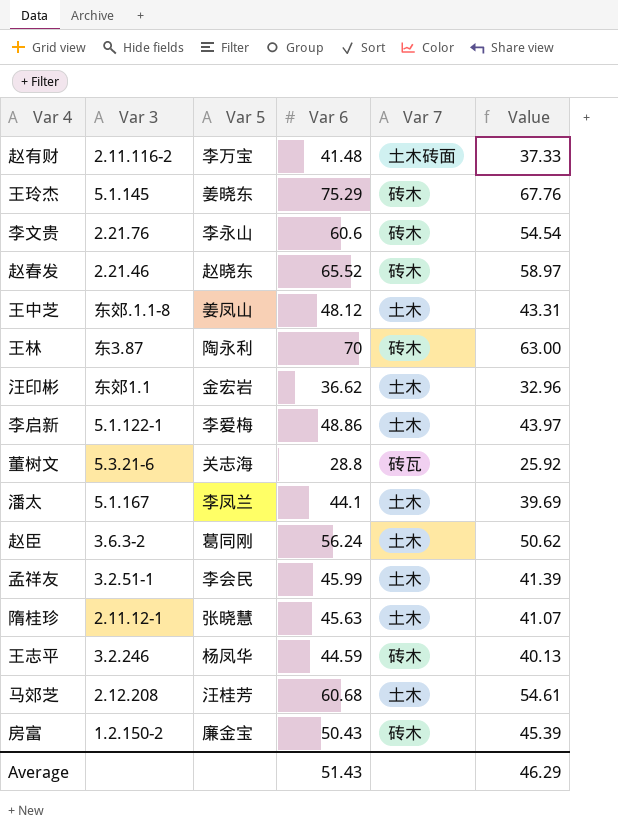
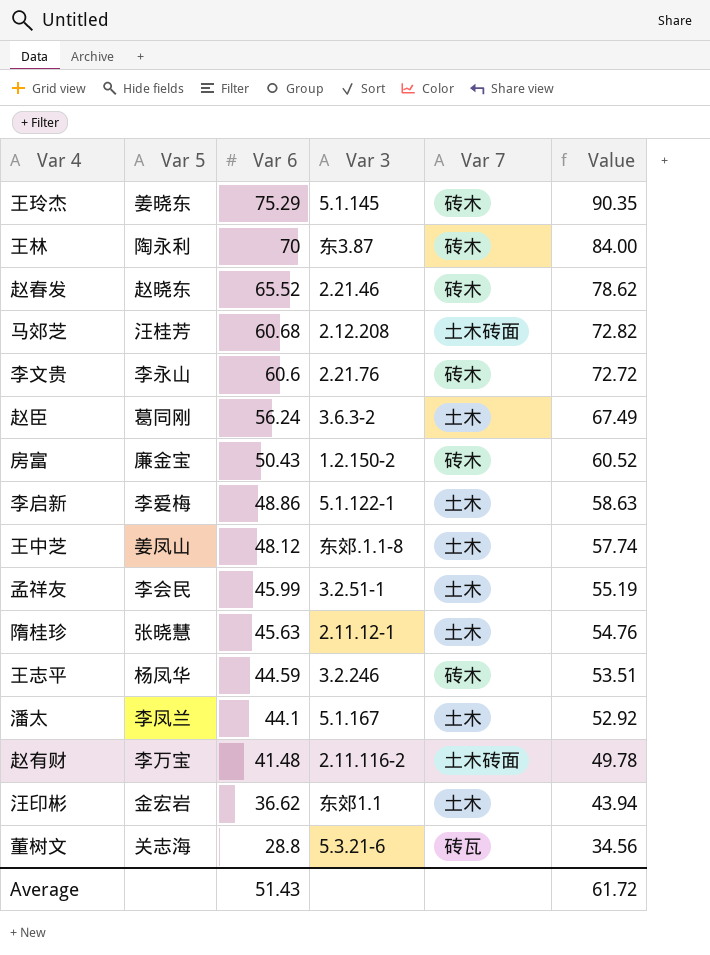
row order: none -> Var 6 descending
column Var 3 | position: 2 -> 4
column Value | formula: [Var 6] * 0.9 -> [Var 6] * 1.2
马郊芝 | Var 7: 土木 -> 土木砖面
Average | Value: 46.29 -> 61.72

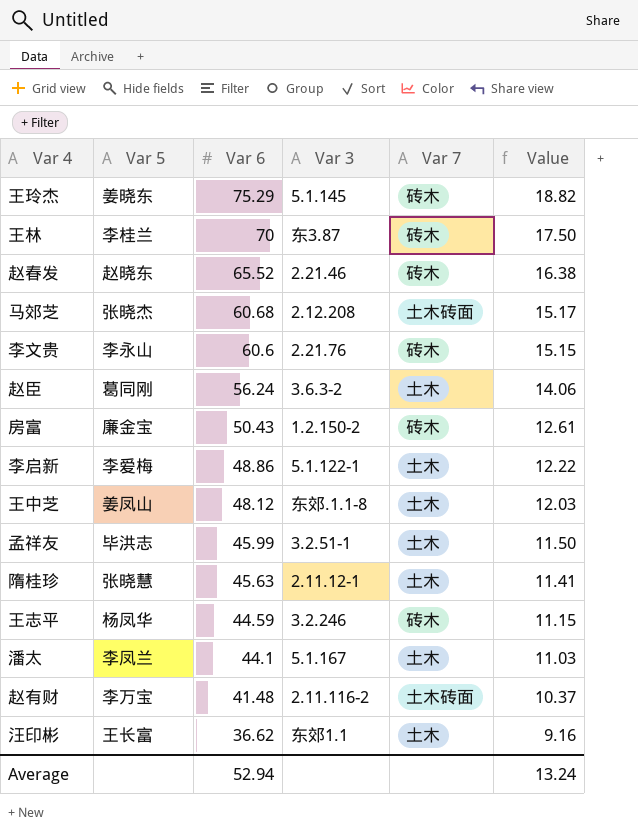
column Value | formula: [Var 6] * 1.2 -> [Var 6] * 0.25
row 董树文: 关志海 | 28.8 | 5.3.21-6 | 砖瓦 | 34.56 -> none
王林 | Var 5: 陶永利 -> 李桂兰
马郊芝 | Var 5: 汪桂芳 -> 张晓杰
孟祥友 | Var 5: 李会民 -> 毕洪志
汪印彬 | Var 5: 金宏岩 -> 王长富
Average | Var 6: 51.43 -> 52.94
Average | Value: 61.72 -> 13.24

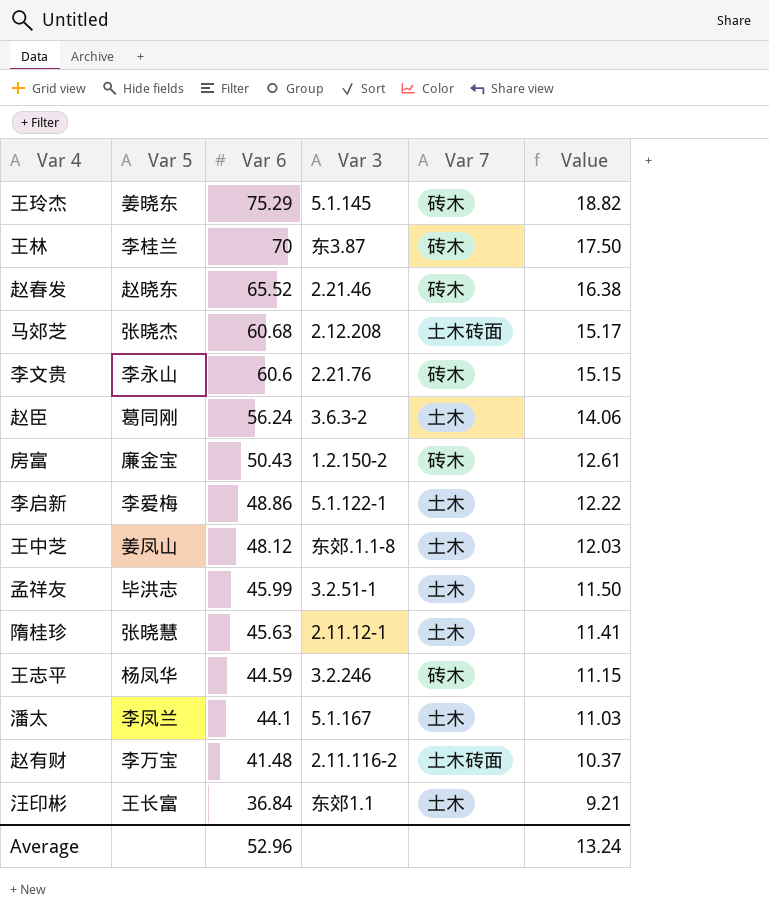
汪印彬 | Var 6: 36.62 -> 36.84
汪印彬 | Value: 9.16 -> 9.21
Average | Var 6: 52.94 -> 52.96

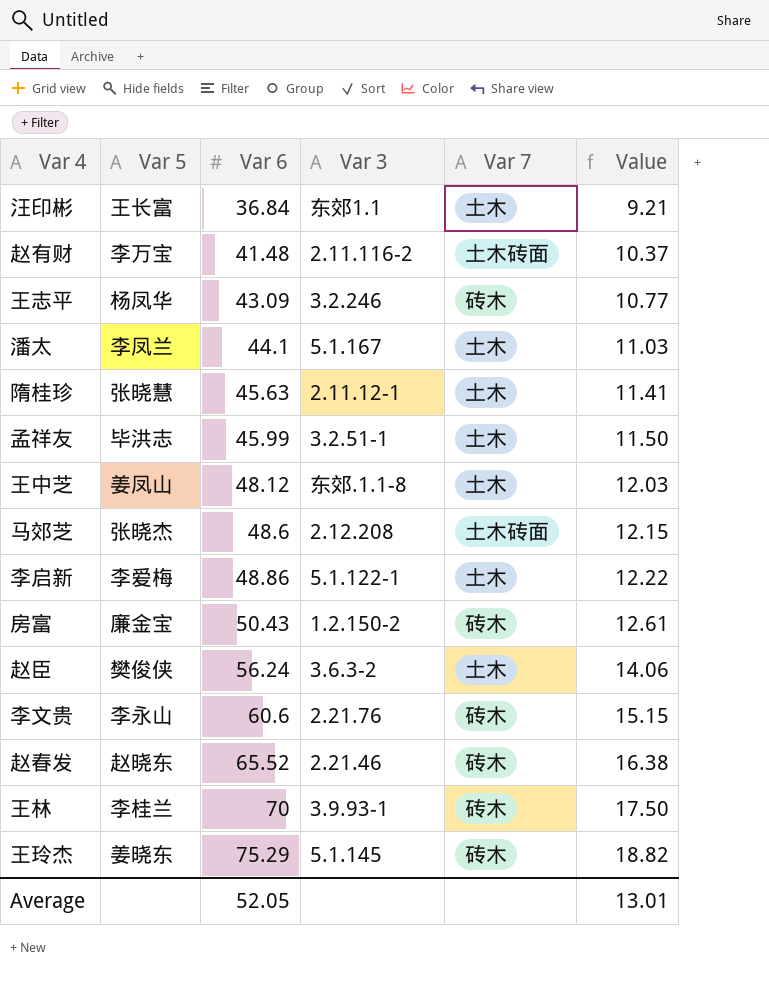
row order: Var 6 descending -> Var 6 ascending
王志平 | Var 6: 44.59 -> 43.09
王志平 | Value: 11.15 -> 10.77
马郊芝 | Var 6: 60.68 -> 48.6
马郊芝 | Value: 15.17 -> 12.15
赵臣 | Var 5: 葛同刚 -> 樊俊侠
王林 | Var 3: 东3.87 -> 3.9.93-1
Average | Var 6: 52.96 -> 52.05
Average | Value: 13.24 -> 13.01

